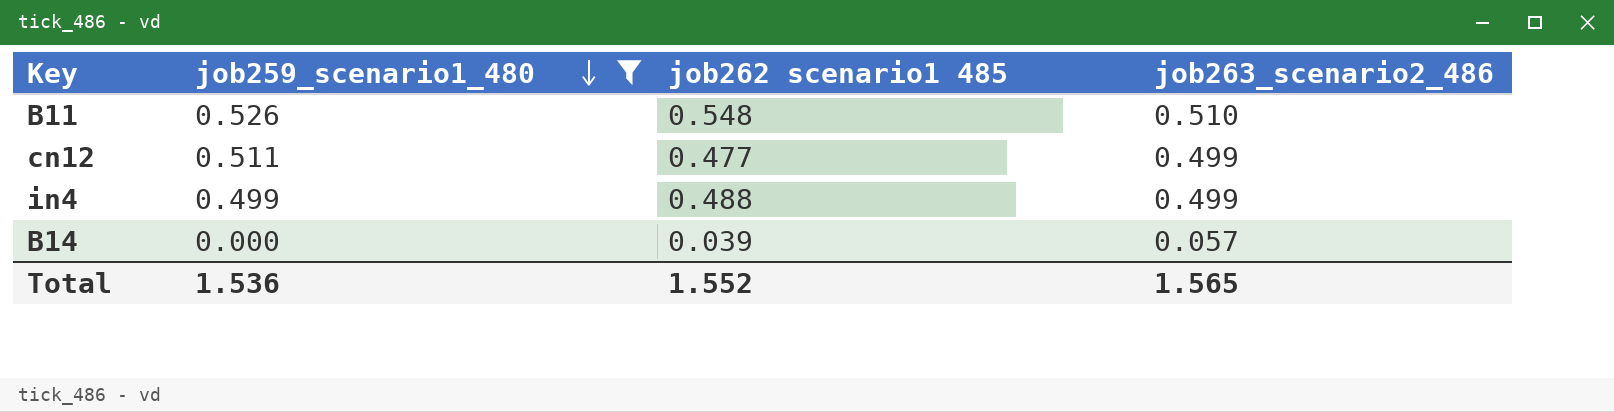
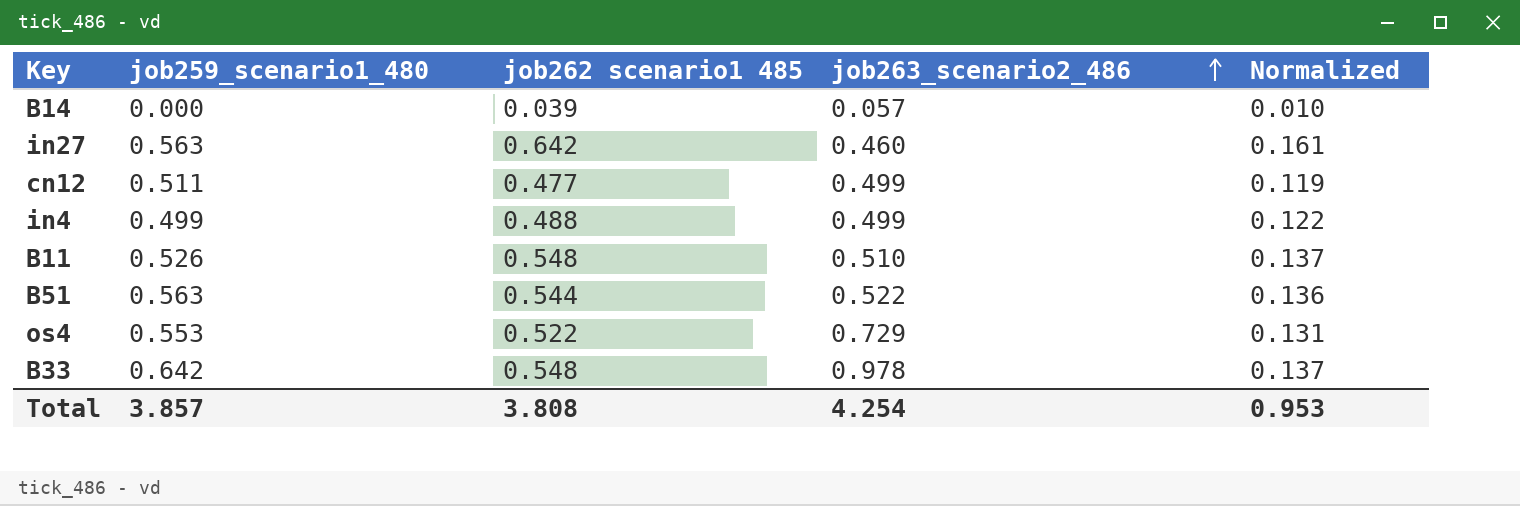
filter: job259_scenario1_480 <= 0.526 -> none
row order: job259_scenario1_480 descending -> job263_scenario2_486 ascending
column Normalized | formula: none -> [job262 scenario1 485] * 0.25
Total | job259_scenario1_480: 1.536 -> 3.857
Total | job262 scenario1 485: 1.552 -> 3.808
Total | job263_scenario2_486: 1.565 -> 4.254

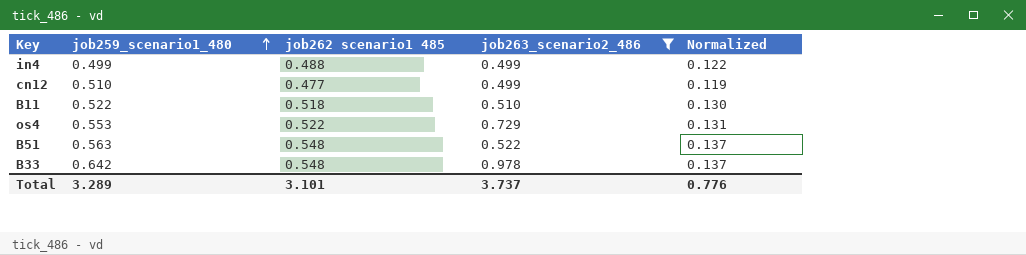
filter: none -> job263_scenario2_486 >= 0.499
row order: job263_scenario2_486 ascending -> job259_scenario1_480 ascending
cn12 | job259_scenario1_480: 0.511 -> 0.510
B11 | job259_scenario1_480: 0.526 -> 0.522
B11 | job262 scenario1 485: 0.548 -> 0.518
B11 | Normalized: 0.137 -> 0.130
B51 | job262 scenario1 485: 0.544 -> 0.548
B51 | Normalized: 0.136 -> 0.137
Total | job259_scenario1_480: 3.857 -> 3.289
Total | job262 scenario1 485: 3.808 -> 3.101
Total | job263_scenario2_486: 4.254 -> 3.737
Total | Normalized: 0.953 -> 0.776

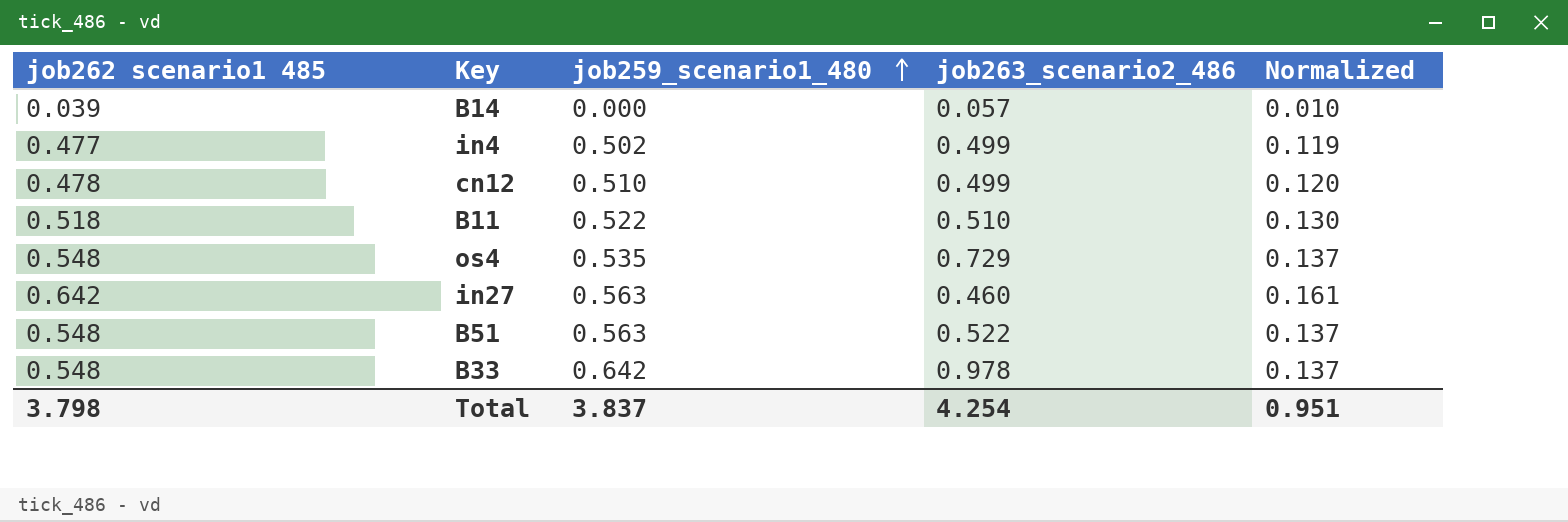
filter: job263_scenario2_486 >= 0.499 -> none
column job262 scenario1 485 | position: 3 -> 1
in4 | job262 scenario1 485: 0.488 -> 0.477
in4 | job259_scenario1_480: 0.499 -> 0.502
in4 | Normalized: 0.122 -> 0.119
cn12 | job262 scenario1 485: 0.477 -> 0.478
cn12 | Normalized: 0.119 -> 0.120
os4 | job262 scenario1 485: 0.522 -> 0.548
os4 | job259_scenario1_480: 0.553 -> 0.535
os4 | Normalized: 0.131 -> 0.137
Total | job262 scenario1 485: 3.101 -> 3.798
Total | job259_scenario1_480: 3.289 -> 3.837
Total | job263_scenario2_486: 3.737 -> 4.254
Total | Normalized: 0.776 -> 0.951

